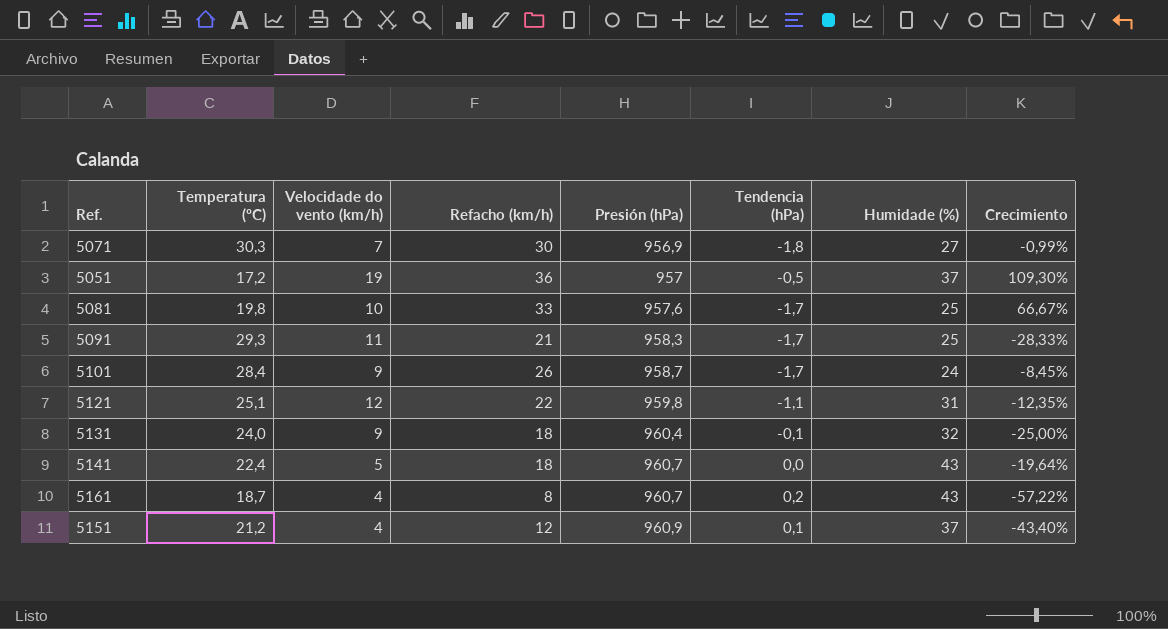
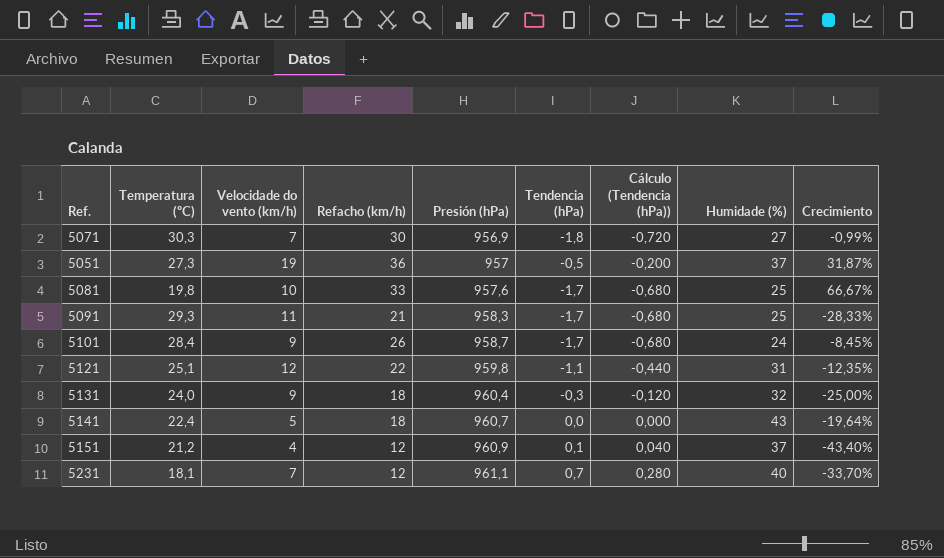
column Cálculo (Tendencia (hPa)) | formula: none -> [Tendencia (hPa)] * 0,4
row 5161: 18,7 | 4 | 8 | 960,7 | 0,2 | 43 | -57,22% -> none
5051 | Temperatura (ºC): 17,2 -> 27,3
5051 | Crecimiento: 109,30% -> 31,87%
5131 | Tendencia (hPa): -0,1 -> -0,3
row 5231: none -> 18,1 | 7 | 12 | 961,1 | 0,7 | 0,280 | 40 | -33,70%

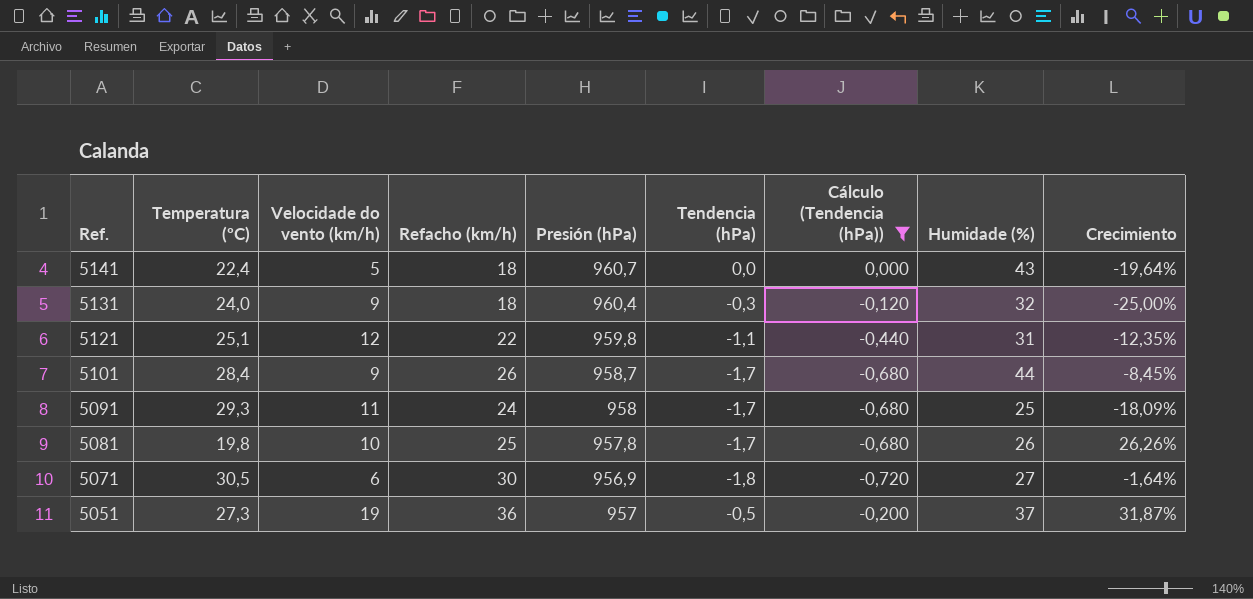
filter: none -> Cálculo (Tendencia (hPa)) <= 0,000
row order: Presión (hPa) ascending -> Ref. descending
5101 | Humidade (%): 24 -> 44
5091 | Refacho (km/h): 21 -> 24
5091 | Presión (hPa): 958,3 -> 958
5091 | Crecimiento: -28,33% -> -18,09%
5081 | Refacho (km/h): 33 -> 25
5081 | Presión (hPa): 957,6 -> 957,8
5081 | Humidade (%): 25 -> 26
5081 | Crecimiento: 66,67% -> 26,26%
5071 | Temperatura (ºC): 30,3 -> 30,5
5071 | Velocidade do vento (km/h): 7 -> 6
5071 | Crecimiento: -0,99% -> -1,64%

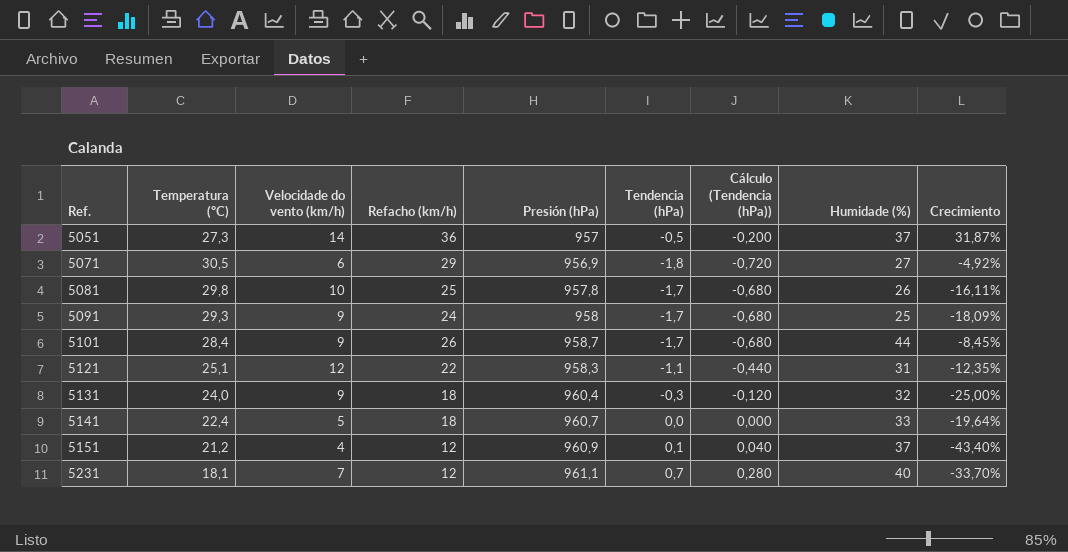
filter: Cálculo (Tendencia (hPa)) <= 0,000 -> none
row order: Ref. descending -> Ref. ascending
5051 | Velocidade do vento (km/h): 19 -> 14
5071 | Refacho (km/h): 30 -> 29
5071 | Crecimiento: -1,64% -> -4,92%
5081 | Temperatura (ºC): 19,8 -> 29,8
5081 | Crecimiento: 26,26% -> -16,11%
5091 | Velocidade do vento (km/h): 11 -> 9
5121 | Presión (hPa): 959,8 -> 958,3
5141 | Humidade (%): 43 -> 33

